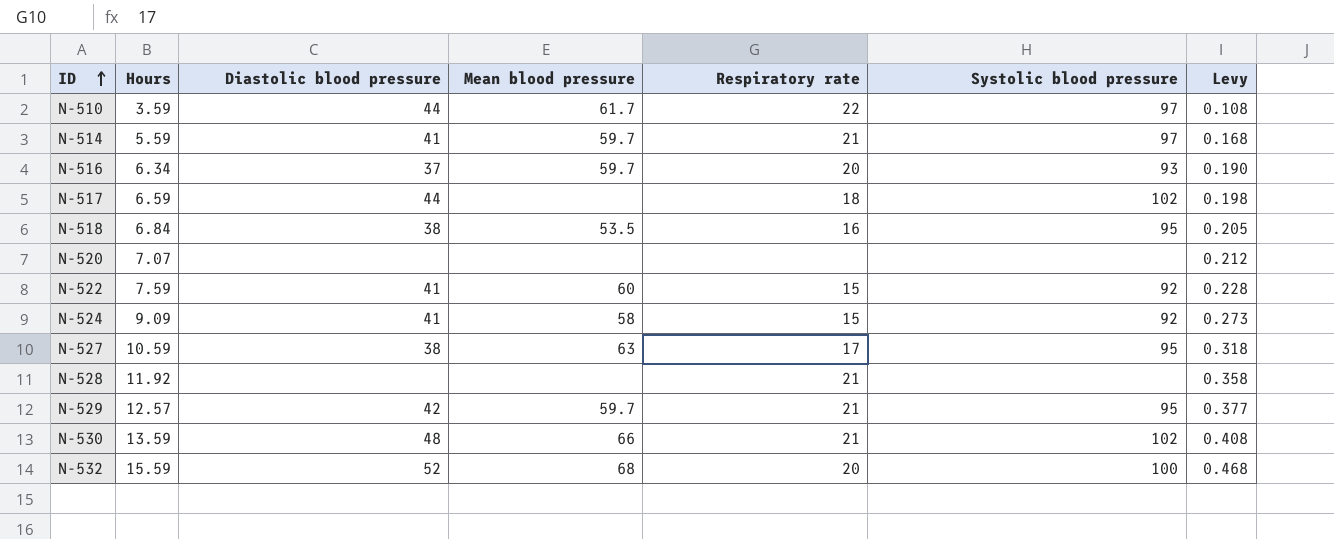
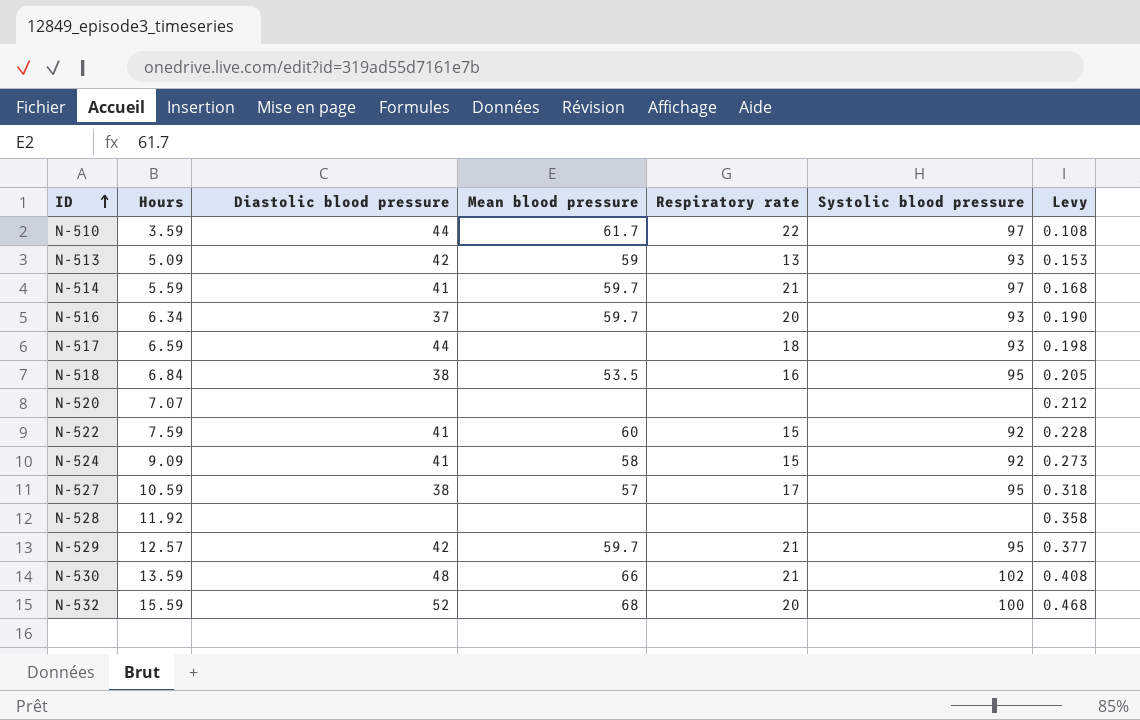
row N-513: none -> 5.09 | 42 | 59 | 13 | 93 | 0.153
N-517 | Systolic blood pressure: 102 -> 93
N-527 | Mean blood pressure: 63 -> 57
N-528 | Respiratory rate: 21 -> none

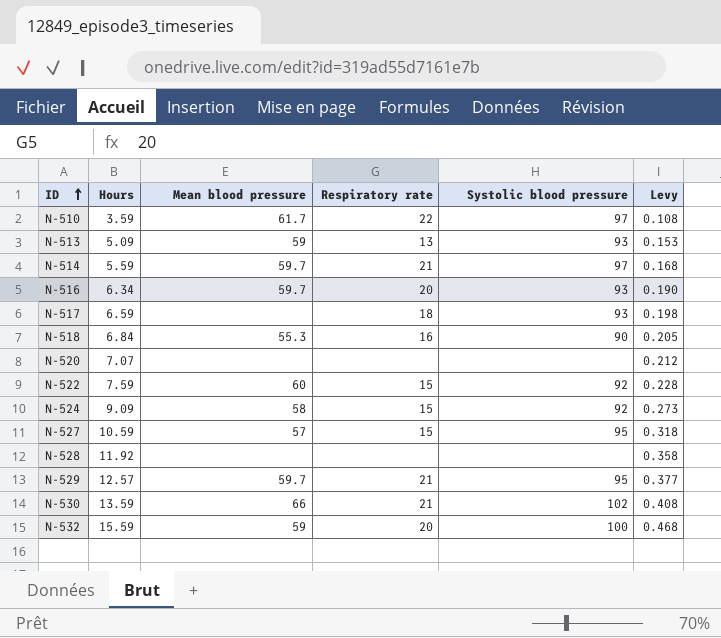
column Diastolic blood pressure | position: 3 -> none
N-518 | Mean blood pressure: 53.5 -> 55.3
N-518 | Systolic blood pressure: 95 -> 90
N-527 | Respiratory rate: 17 -> 15
N-532 | Mean blood pressure: 68 -> 59

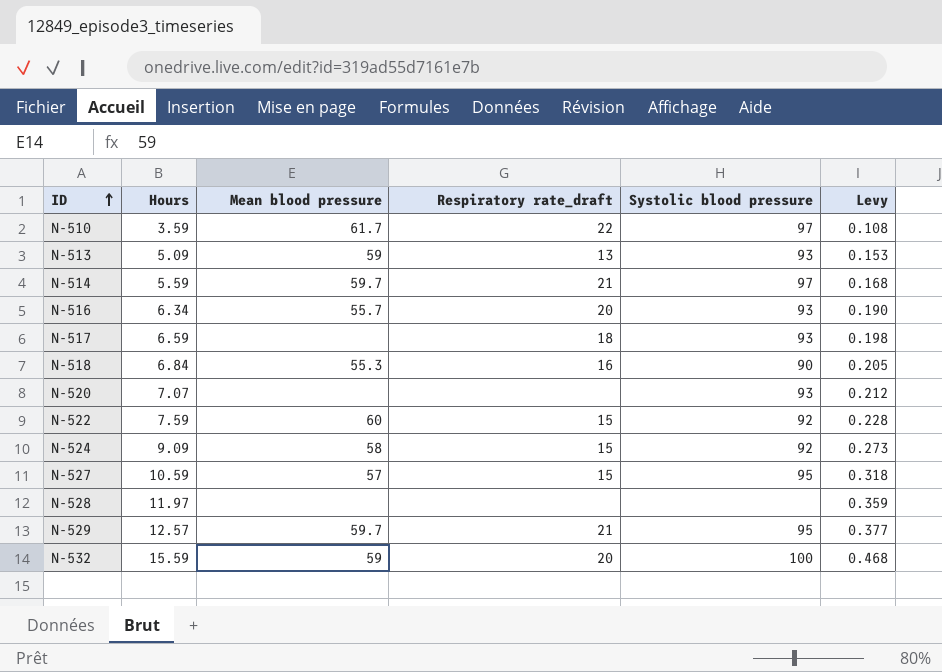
column name: Respiratory rate -> Respiratory rate_draft
row N-530: 13.59 | 66 | 21 | 102 | 0.408 -> none
N-516 | Mean blood pressure: 59.7 -> 55.7
N-520 | Systolic blood pressure: none -> 93
N-528 | Hours: 11.92 -> 11.97
N-528 | Levy: 0.358 -> 0.359

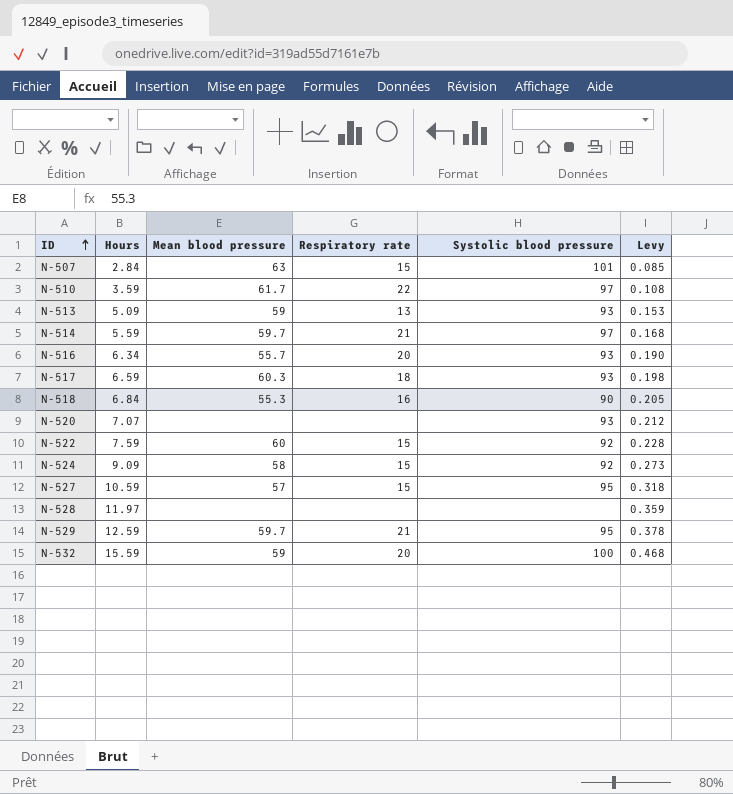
column name: Respiratory rate_draft -> Respiratory rate
row N-507: none -> 2.84 | 63 | 15 | 101 | 0.085
N-517 | Mean blood pressure: none -> 60.3
N-529 | Hours: 12.57 -> 12.59
N-529 | Levy: 0.377 -> 0.378

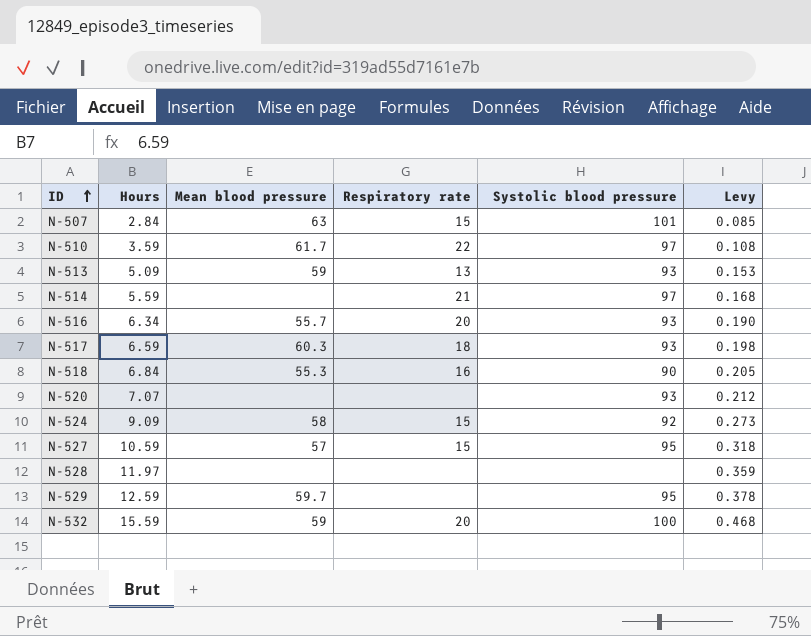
row N-522: 7.59 | 60 | 15 | 92 | 0.228 -> none
N-514 | Mean blood pressure: 59.7 -> none
N-529 | Respiratory rate: 21 -> none

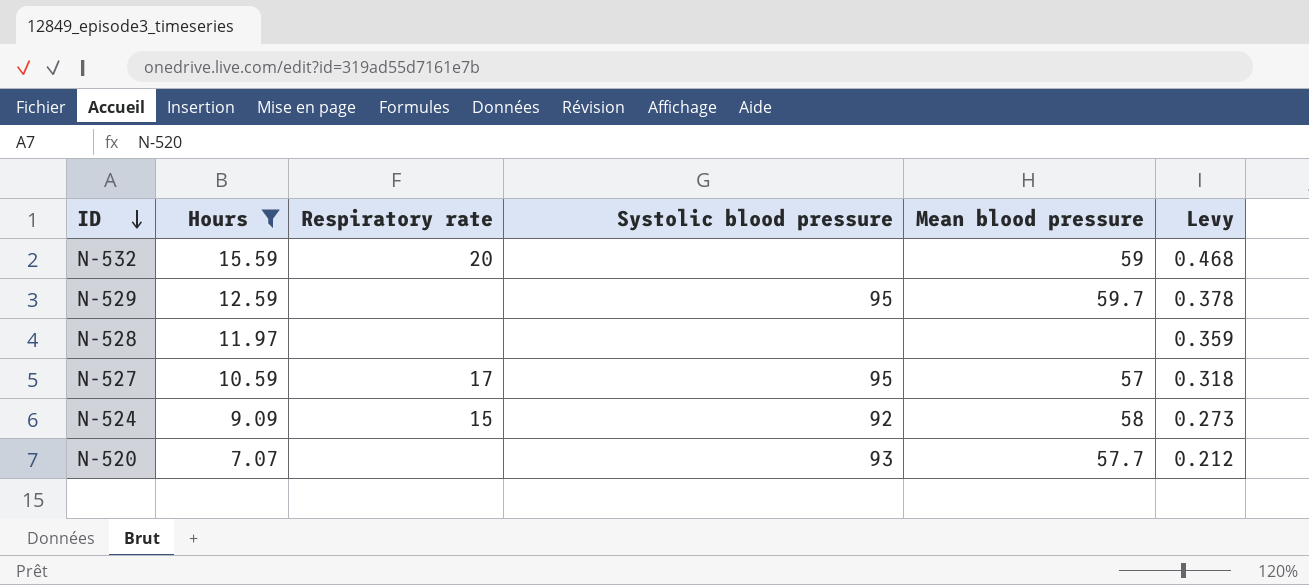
filter: none -> Hours >= 7.07
row order: ID ascending -> ID descending
column Mean blood pressure | position: 3 -> 5
N-532 | Systolic blood pressure: 100 -> none
N-527 | Respiratory rate: 15 -> 17
N-520 | Mean blood pressure: none -> 57.7

